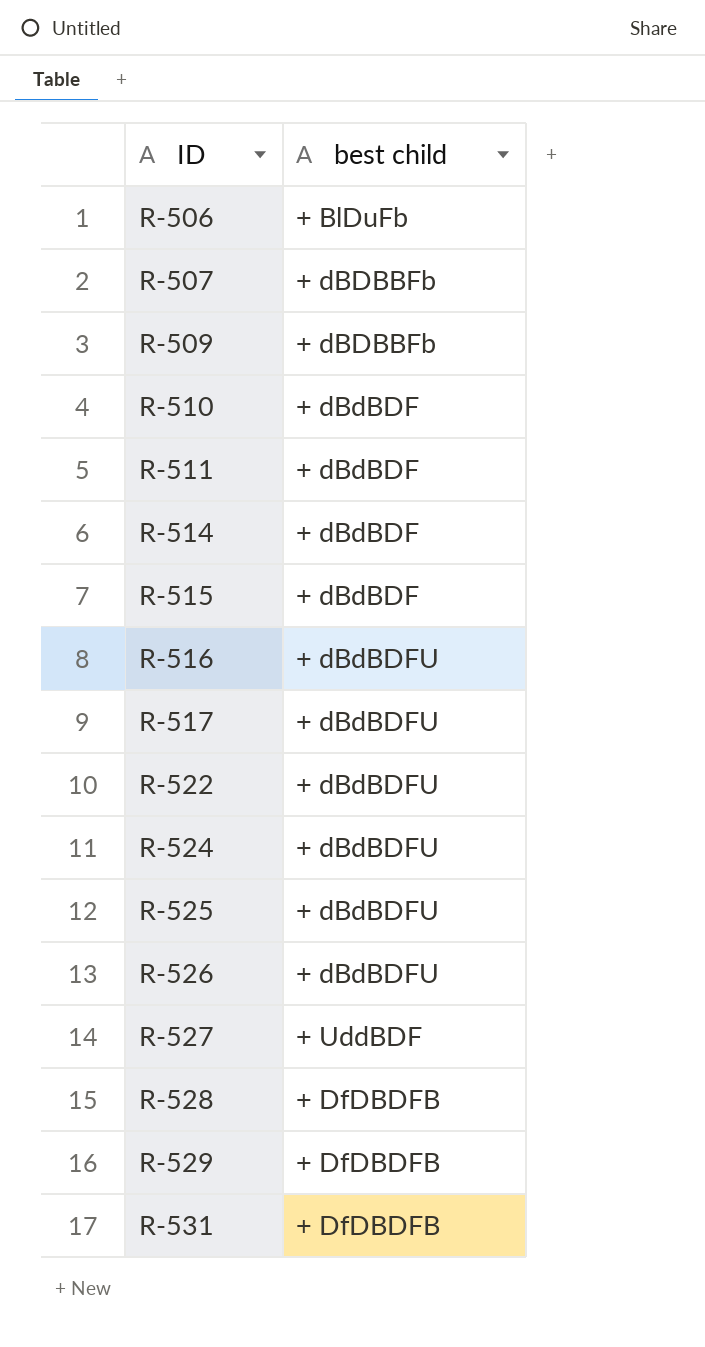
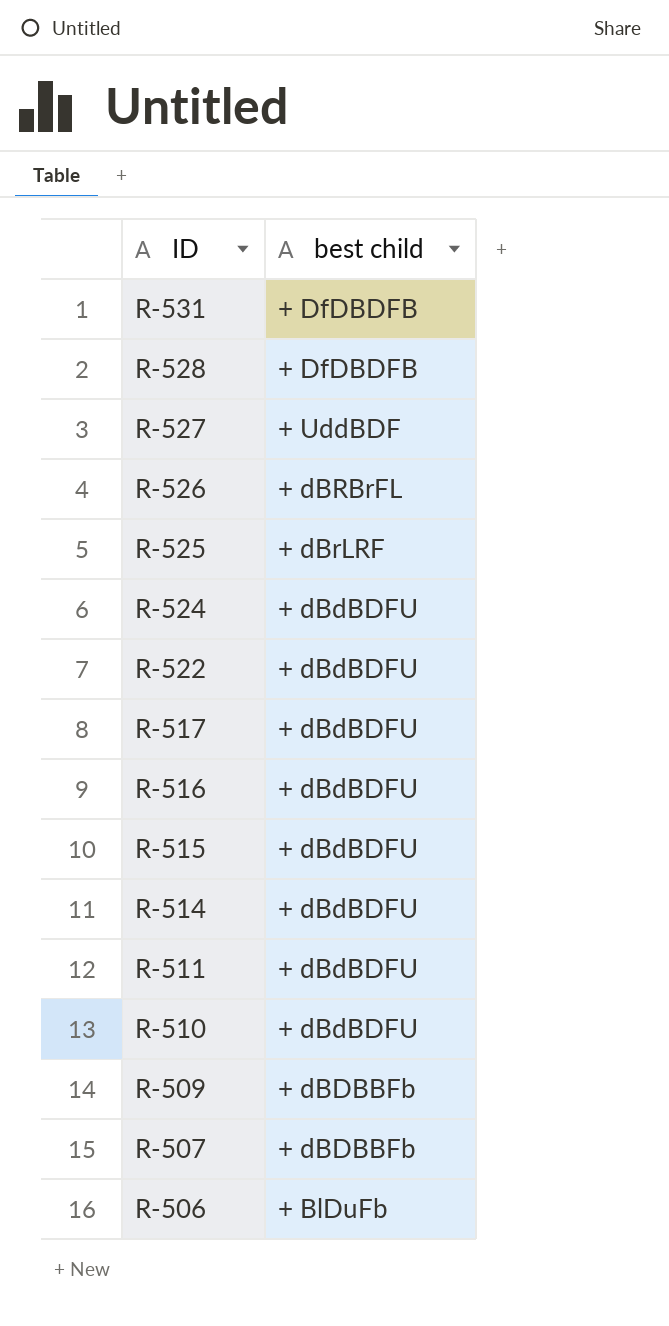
row order: ID ascending -> ID descending
row R-529: + DfDBDFB -> none
R-526 | best child: + dBdBDFU -> + dBRBrFL
R-525 | best child: + dBdBDFU -> + dBrLRF
R-515 | best child: + dBdBDF -> + dBdBDFU
R-514 | best child: + dBdBDF -> + dBdBDFU
R-511 | best child: + dBdBDF -> + dBdBDFU
R-510 | best child: + dBdBDF -> + dBdBDFU

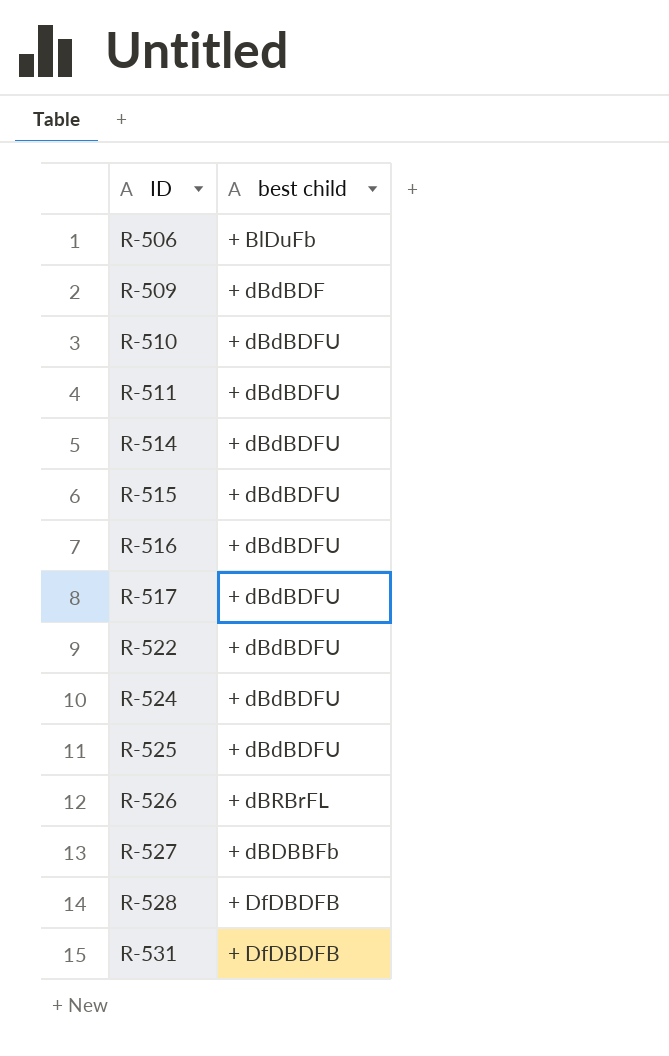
row order: ID descending -> ID ascending
row R-507: + dBDBBFb -> none
R-509 | best child: + dBDBBFb -> + dBdBDF
R-525 | best child: + dBrLRF -> + dBdBDFU
R-527 | best child: + UddBDF -> + dBDBBFb

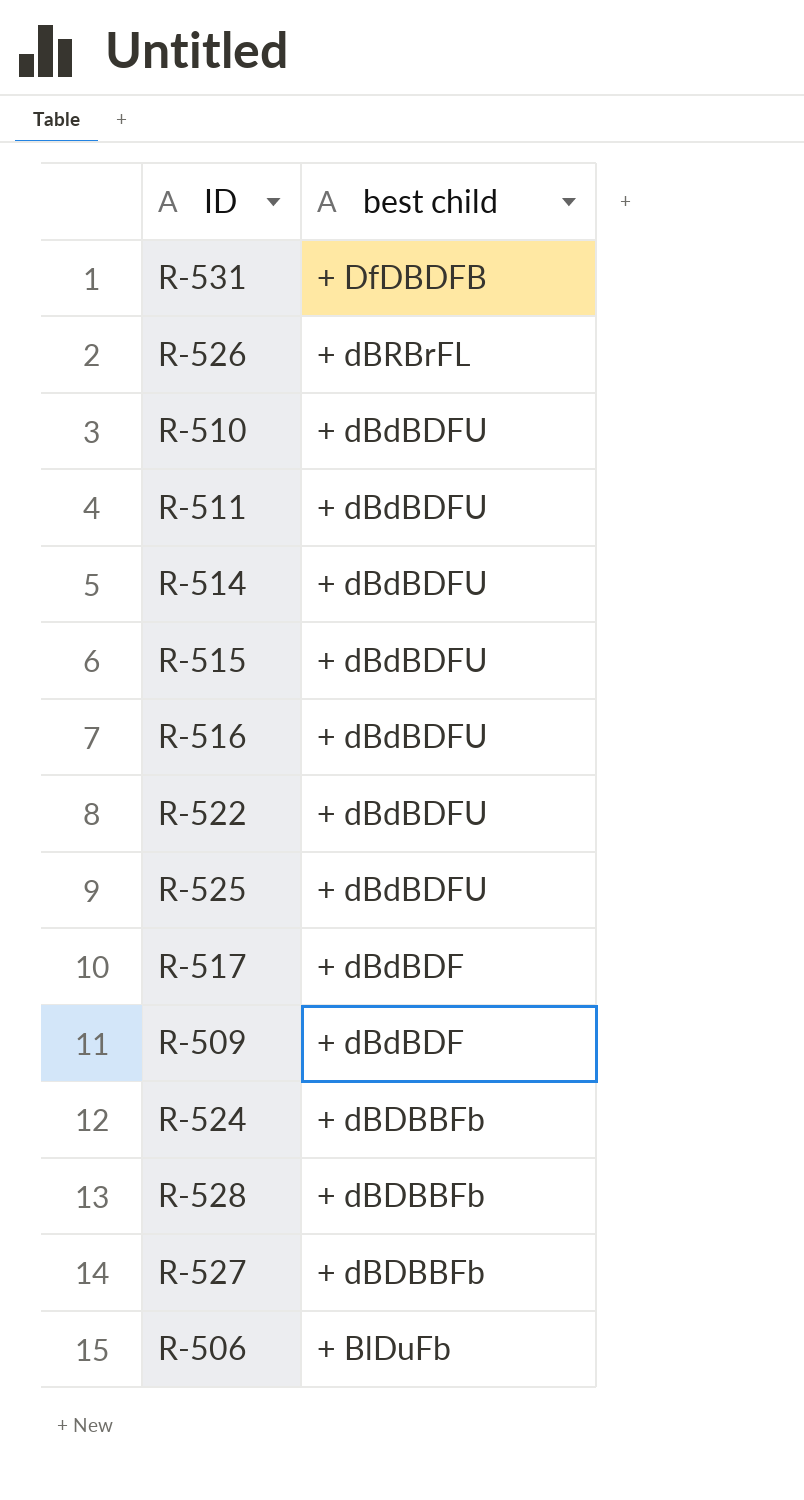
row order: ID ascending -> best child descending
R-517 | best child: + dBdBDFU -> + dBdBDF
R-524 | best child: + dBdBDFU -> + dBDBBFb
R-528 | best child: + DfDBDFB -> + dBDBBFb

